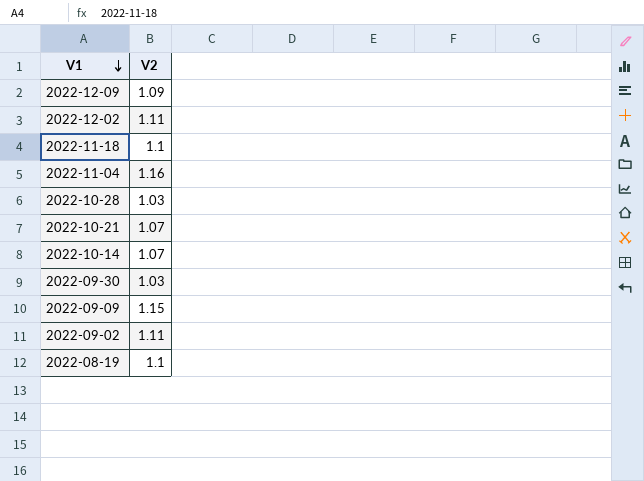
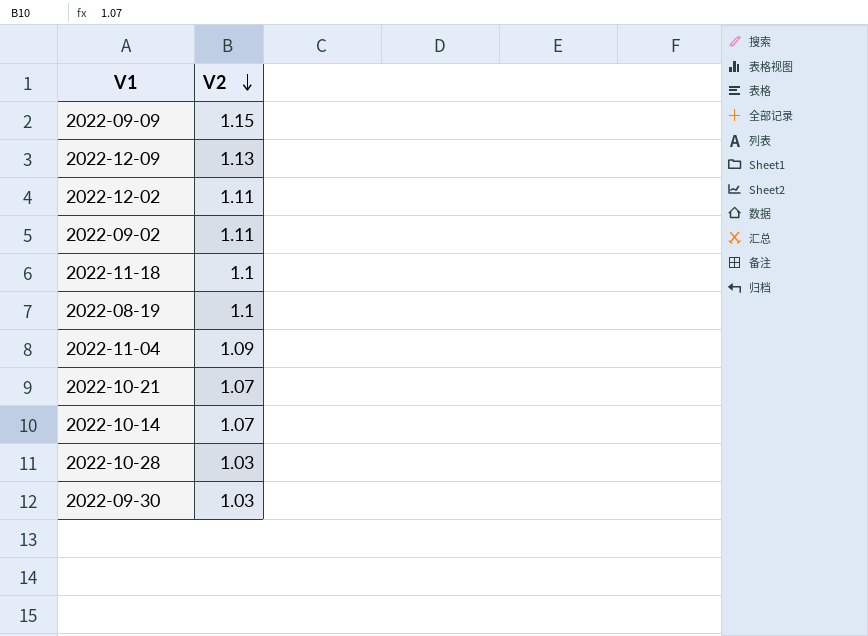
row order: V1 descending -> V2 descending
2022-12-09 | V2: 1.09 -> 1.13
2022-11-04 | V2: 1.16 -> 1.09

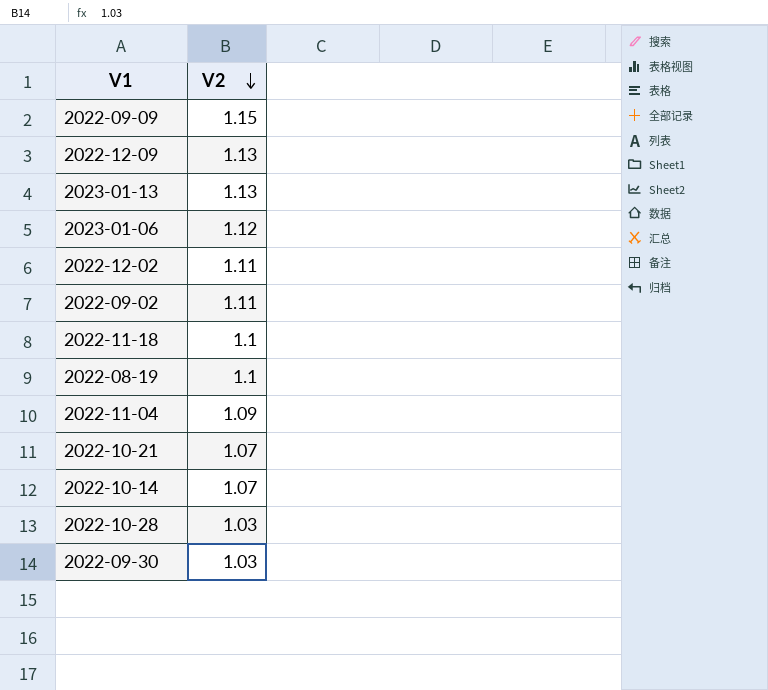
row 2023-01-13: none -> 1.13
row 2023-01-06: none -> 1.12

